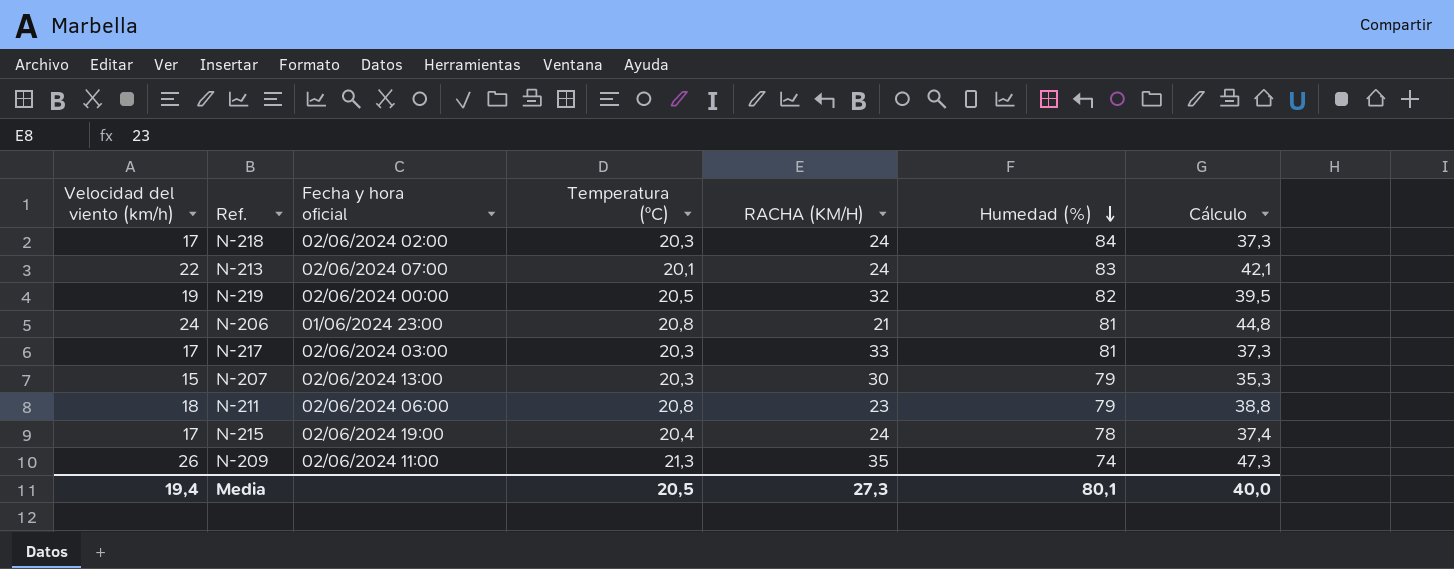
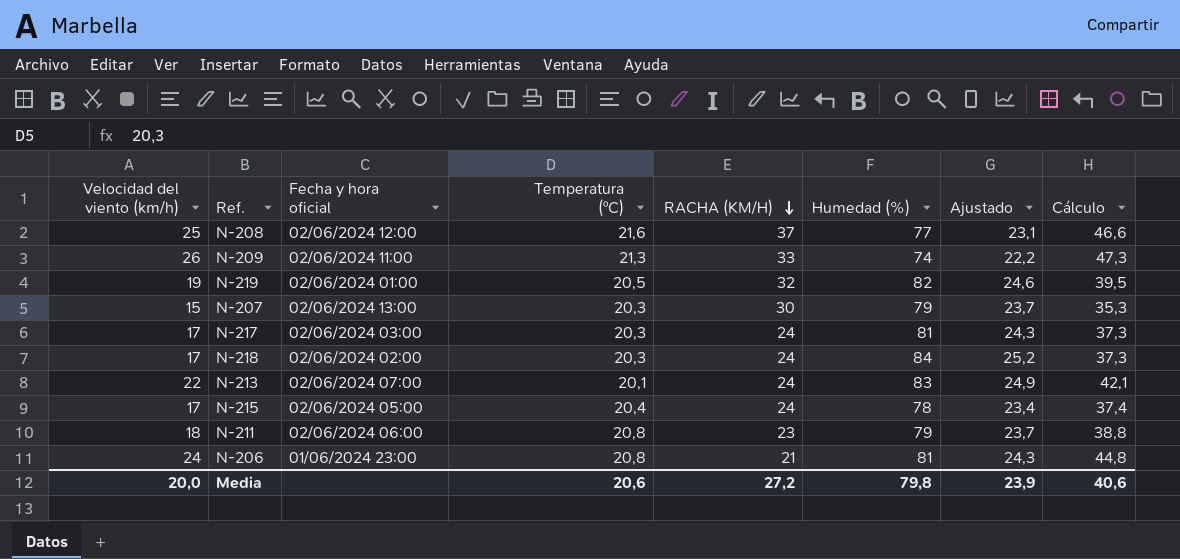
row order: Humedad (%) descending -> RACHA (KM/H) descending
column Ajustado | formula: none -> [Humedad (%)] * 0,3
row N-208: none -> 25 | 02/06/2024 12:00 | 21,6 | 37 | 77 | 23,1 | 46,6
N-209 | RACHA (KM/H): 35 -> 33
N-219 | Fecha y hora oficial: 02/06/2024 00:00 -> 02/06/2024 01:00
N-217 | RACHA (KM/H): 33 -> 24
N-215 | Fecha y hora oficial: 02/06/2024 19:00 -> 02/06/2024 05:00
Media | Velocidad del viento (km/h): 19,4 -> 20,0
Media | Temperatura (ºC): 20,5 -> 20,6
Media | RACHA (KM/H): 27,3 -> 27,2
Media | Humedad (%): 80,1 -> 79,8
Media | Cálculo: 40,0 -> 40,6

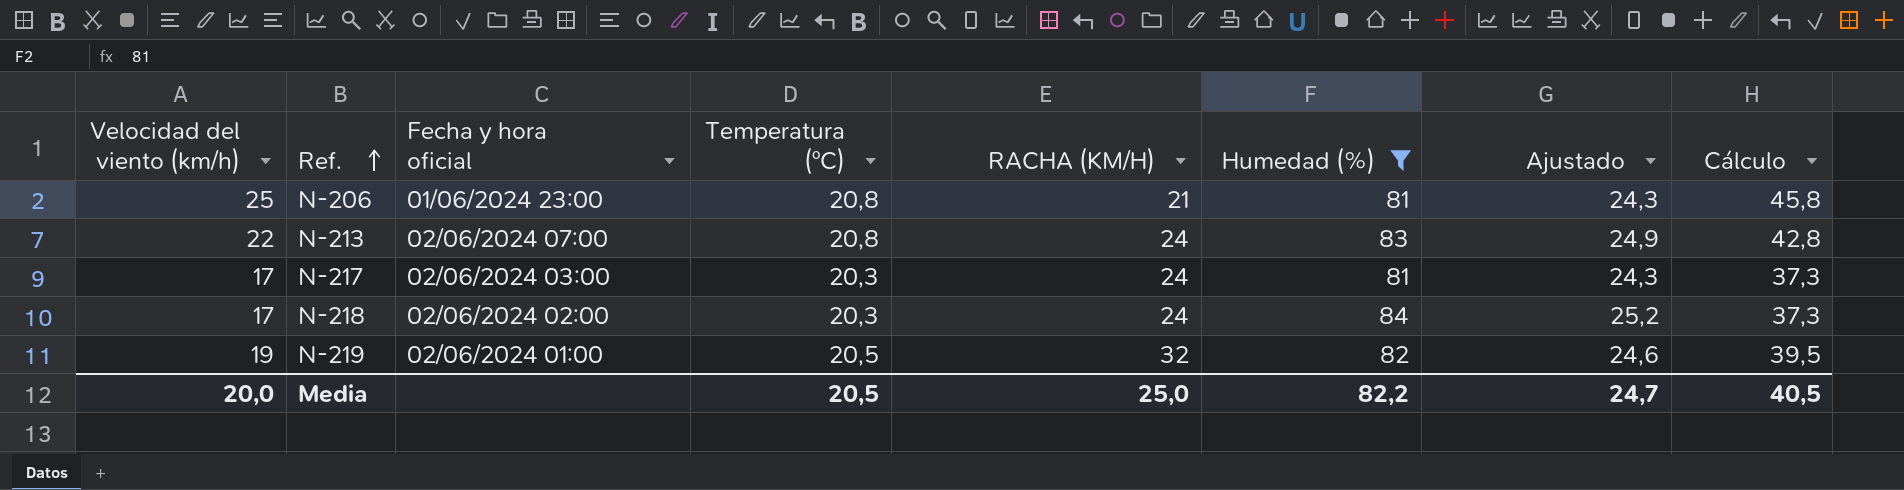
filter: none -> Humedad (%) >= 81
row order: RACHA (KM/H) descending -> Ref. ascending
N-206 | Velocidad del viento (km/h): 24 -> 25
N-206 | Cálculo: 44,8 -> 45,8
N-213 | Temperatura (ºC): 20,1 -> 20,8
N-213 | Cálculo: 42,1 -> 42,8
Media | Temperatura (ºC): 20,6 -> 20,5
Media | RACHA (KM/H): 27,2 -> 25,0
Media | Humedad (%): 79,8 -> 82,2
Media | Ajustado: 23,9 -> 24,7
Media | Cálculo: 40,6 -> 40,5

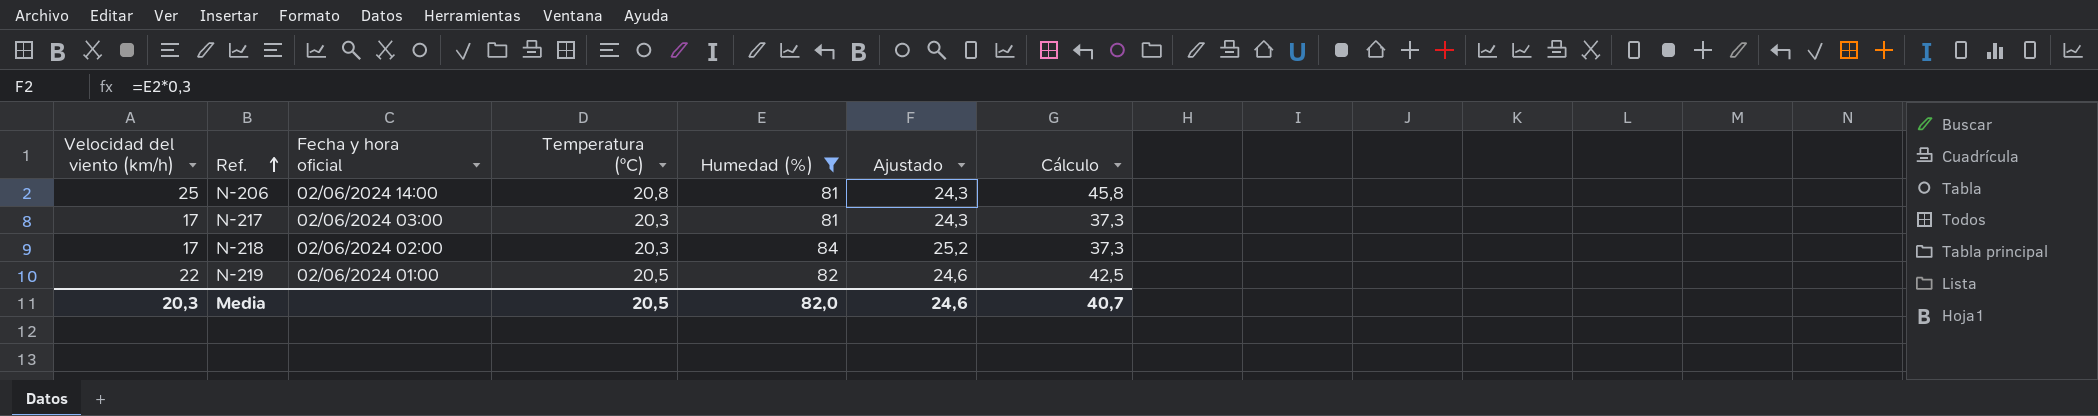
column RACHA (KM/H) | position: 5 -> none
row N-213: 22 | 02/06/2024 07:00 | 20,8 | 24 | 83 | 24,9 | 42,8 -> none
N-206 | Fecha y hora oficial: 01/06/2024 23:00 -> 02/06/2024 14:00
N-219 | Velocidad del viento (km/h): 19 -> 22
N-219 | Cálculo: 39,5 -> 42,5
Media | Velocidad del viento (km/h): 20,0 -> 20,3
Media | Humedad (%): 82,2 -> 82,0
Media | Ajustado: 24,7 -> 24,6
Media | Cálculo: 40,5 -> 40,7

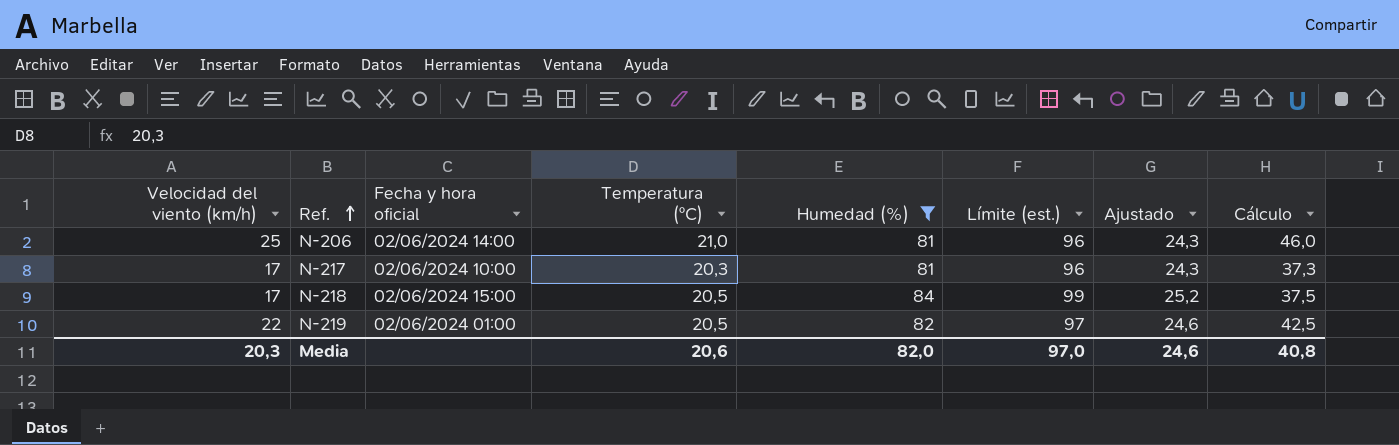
column Límite (est.) | formula: none -> [Humedad (%)] + 15
N-206 | Temperatura (ºC): 20,8 -> 21,0
N-206 | Cálculo: 45,8 -> 46,0
N-217 | Fecha y hora oficial: 02/06/2024 03:00 -> 02/06/2024 10:00
N-218 | Fecha y hora oficial: 02/06/2024 02:00 -> 02/06/2024 15:00
N-218 | Temperatura (ºC): 20,3 -> 20,5
N-218 | Cálculo: 37,3 -> 37,5
Media | Temperatura (ºC): 20,5 -> 20,6
Media | Cálculo: 40,7 -> 40,8

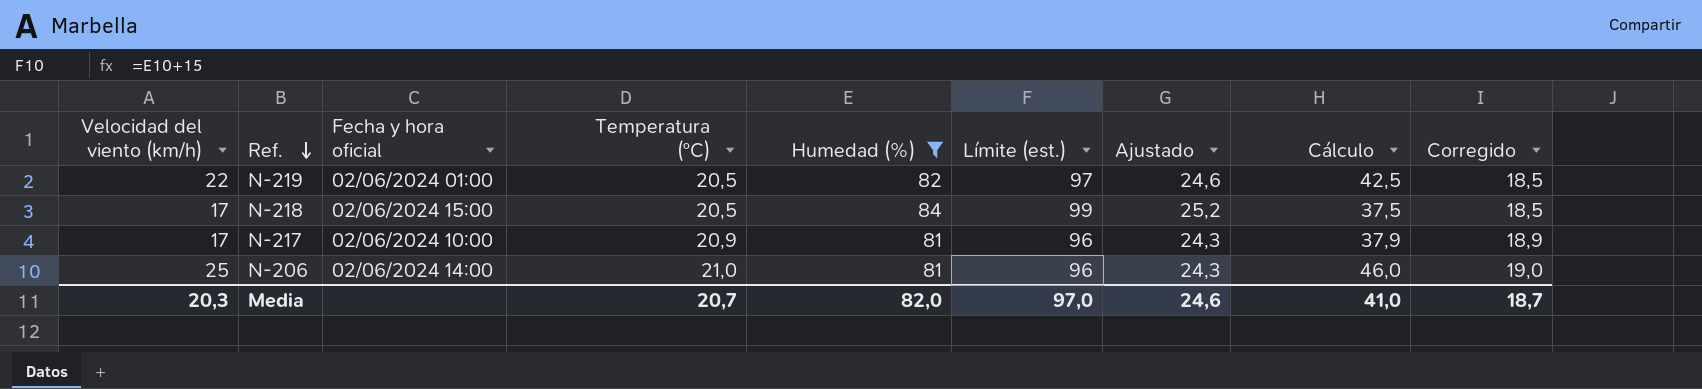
row order: Ref. ascending -> Ref. descending
column Corregido | formula: none -> [Temperatura (ºC)] - 2
N-217 | Temperatura (ºC): 20,3 -> 20,9
N-217 | Cálculo: 37,3 -> 37,9
Media | Temperatura (ºC): 20,6 -> 20,7
Media | Cálculo: 40,8 -> 41,0

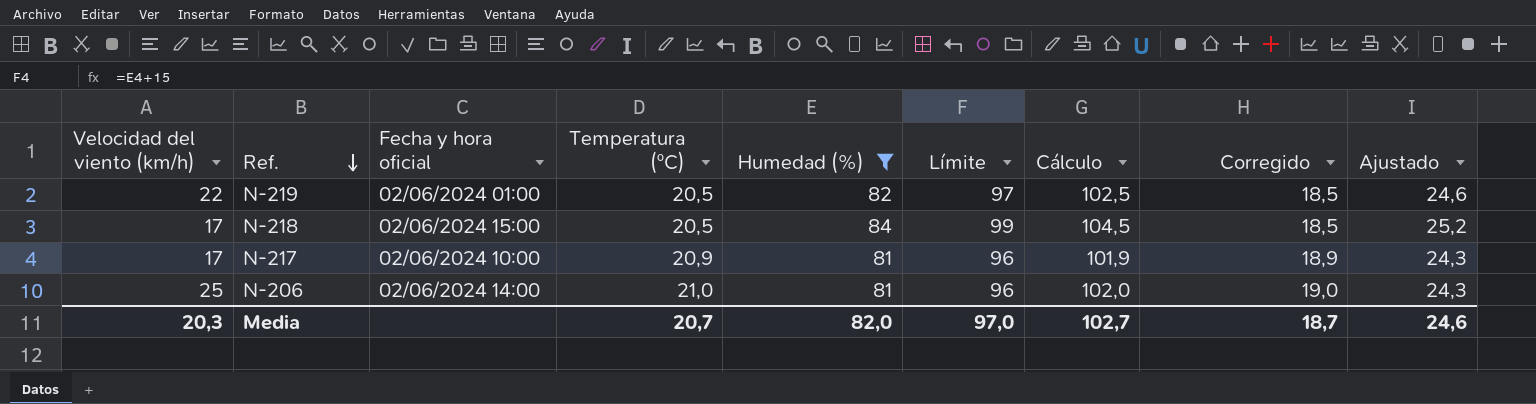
column name: Límite (est.) -> Límite
column Cálculo | formula: [Velocidad del viento (km/h)] + [Temperatura (ºC)] -> [Temperatura (ºC)] + [Humedad (%)]
column Ajustado | position: 7 -> 9
Media | Cálculo: 41,0 -> 102,7

